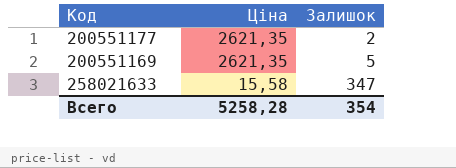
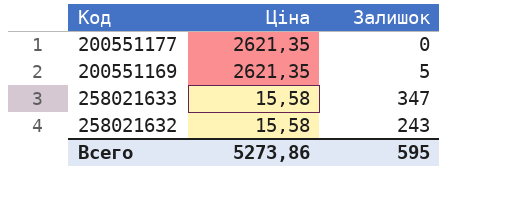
200551177 | Залишок: 2 -> 0
row 258021632: none -> 15,58 | 243
Всего | Ціна: 5258,28 -> 5273,86
Всего | Залишок: 354 -> 595

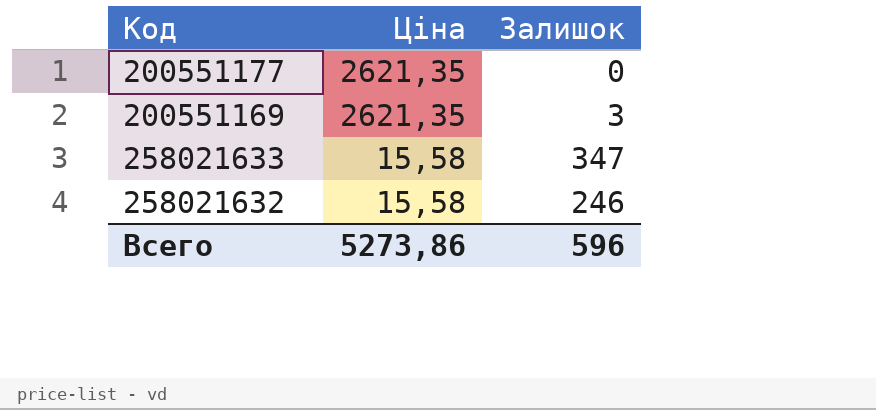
200551169 | Залишок: 5 -> 3
258021632 | Залишок: 243 -> 246
Всего | Залишок: 595 -> 596

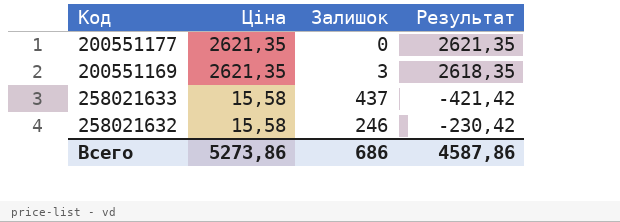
column Результат | formula: none -> [Ціна] - [Залишок]
258021633 | Залишок: 347 -> 437
Всего | Залишок: 596 -> 686

